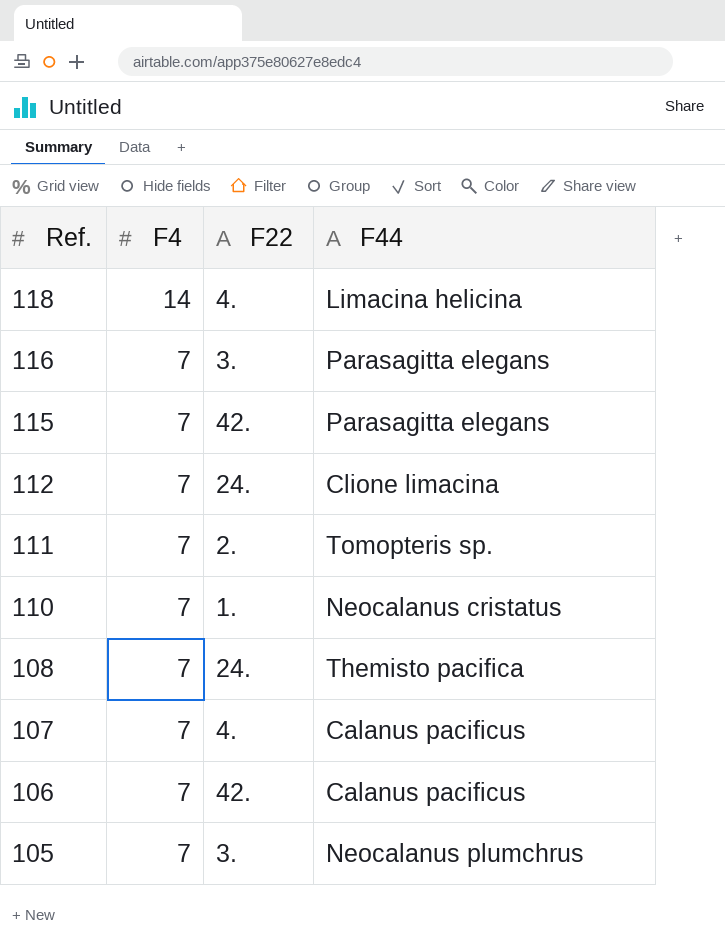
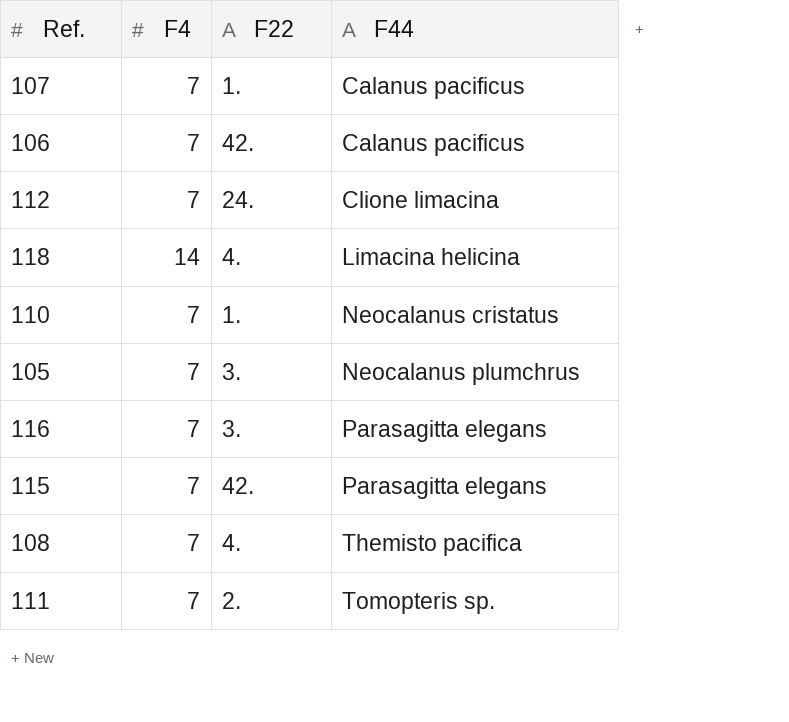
row order: Ref. descending -> F44 ascending
107 | F22: 4. -> 1.
108 | F22: 24. -> 4.

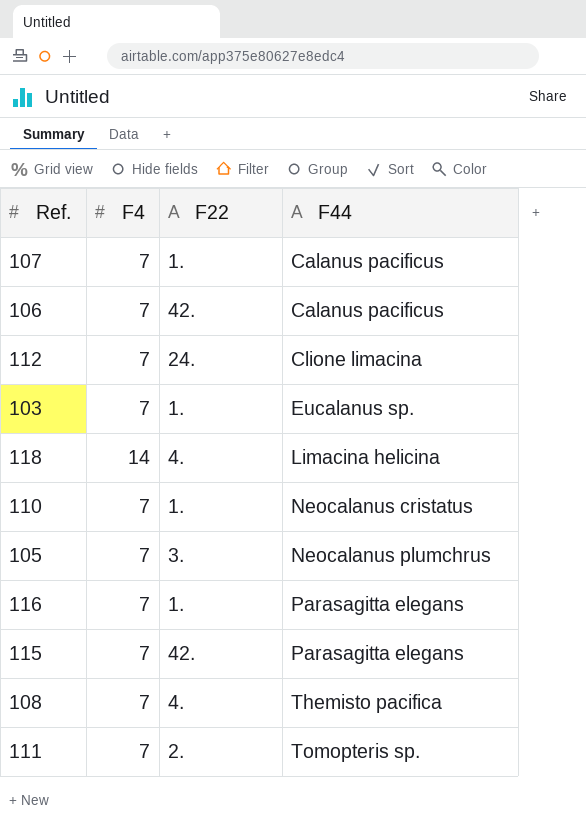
row 103: none -> 7 | 1. | Eucalanus sp.
116 | F22: 3. -> 1.

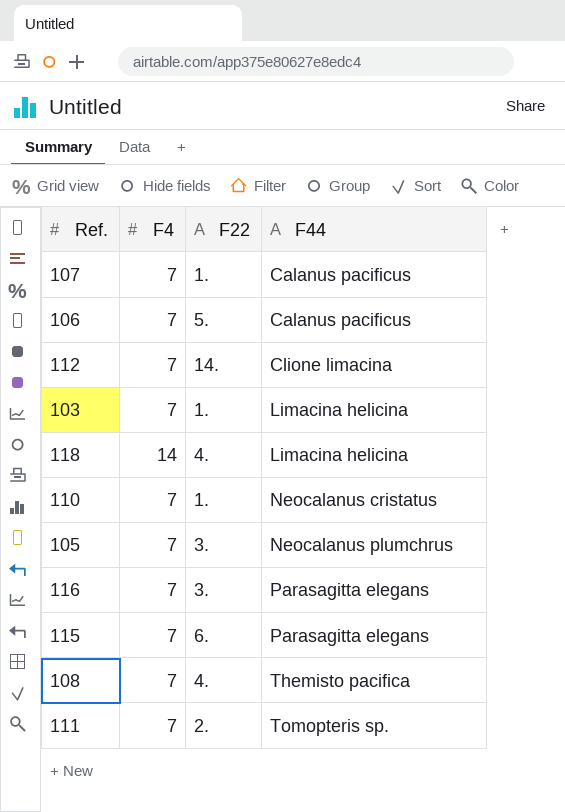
106 | F22: 42. -> 5.
112 | F22: 24. -> 14.
103 | F44: Eucalanus sp. -> Limacina helicina
116 | F22: 1. -> 3.
115 | F22: 42. -> 6.

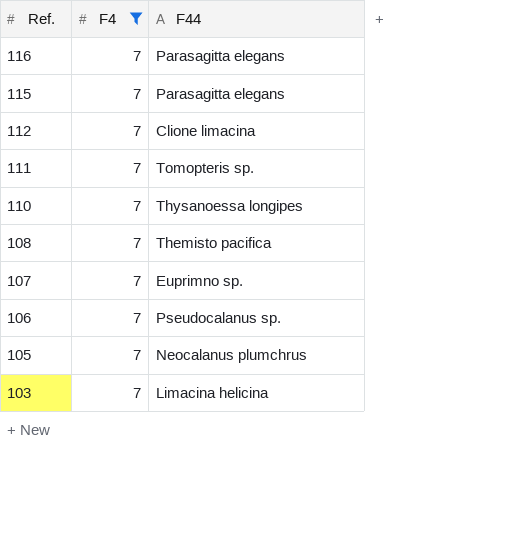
filter: none -> F4 = 7
row order: F44 ascending -> Ref. descending
column F22 | position: 3 -> none
110 | F44: Neocalanus cristatus -> Thysanoessa longipes
107 | F44: Calanus pacificus -> Euprimno sp.
106 | F44: Calanus pacificus -> Pseudocalanus sp.

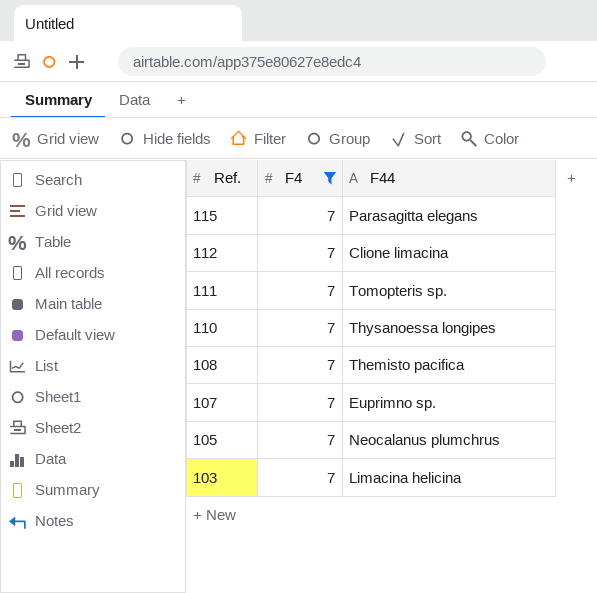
row 116: 7 | Parasagitta elegans -> none
row 106: 7 | Pseudocalanus sp. -> none

